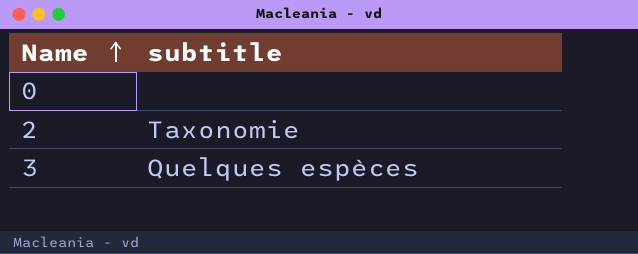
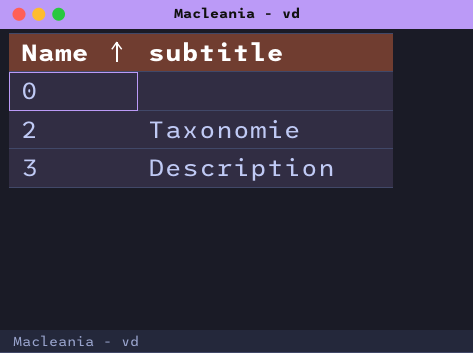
3 | subtitle: Quelques espèces -> Description

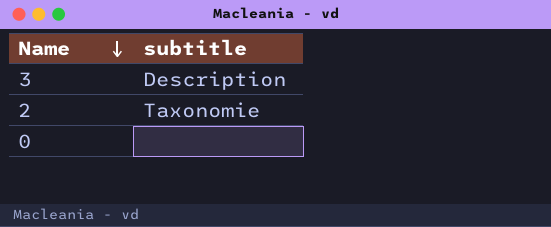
row order: Name ascending -> Name descending

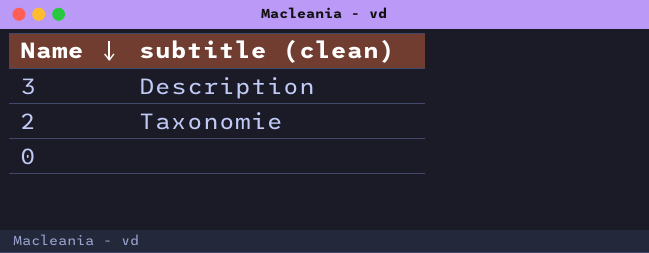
column name: subtitle -> subtitle (clean)

